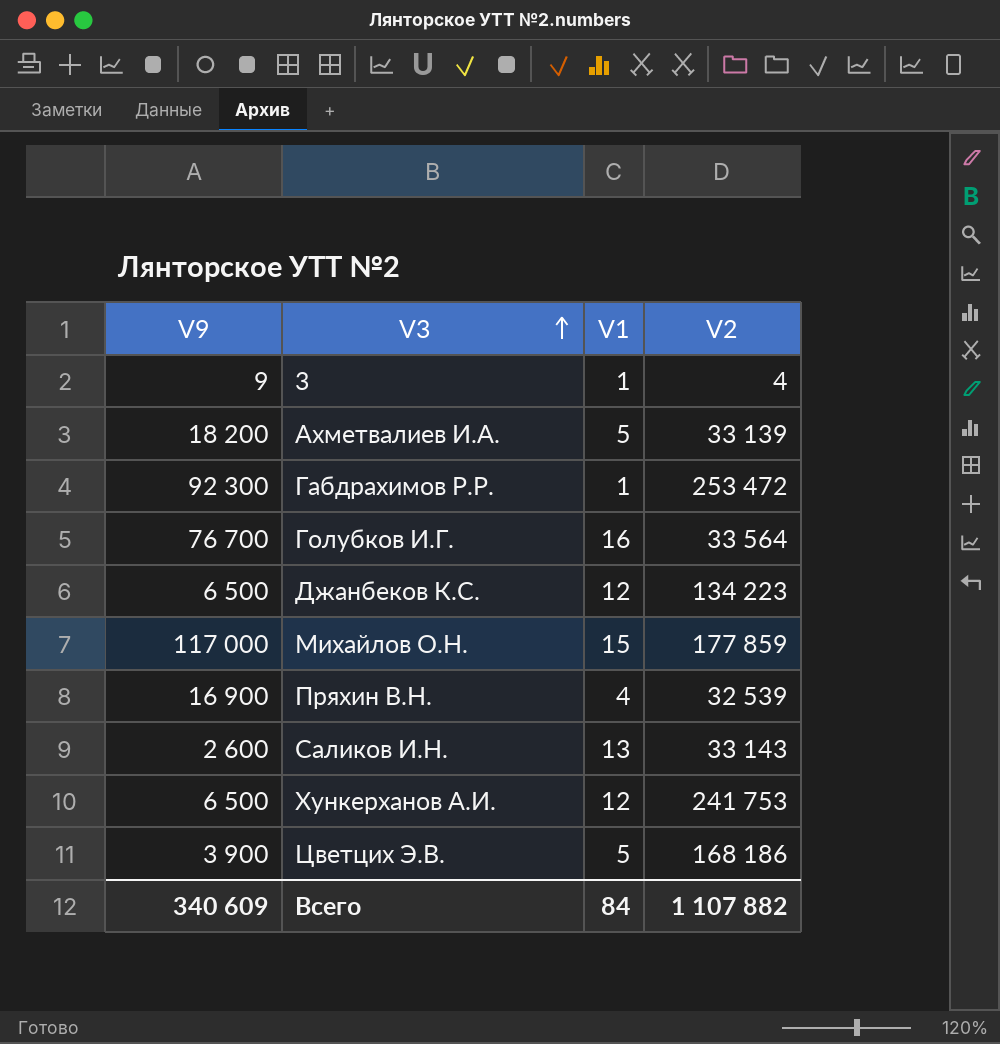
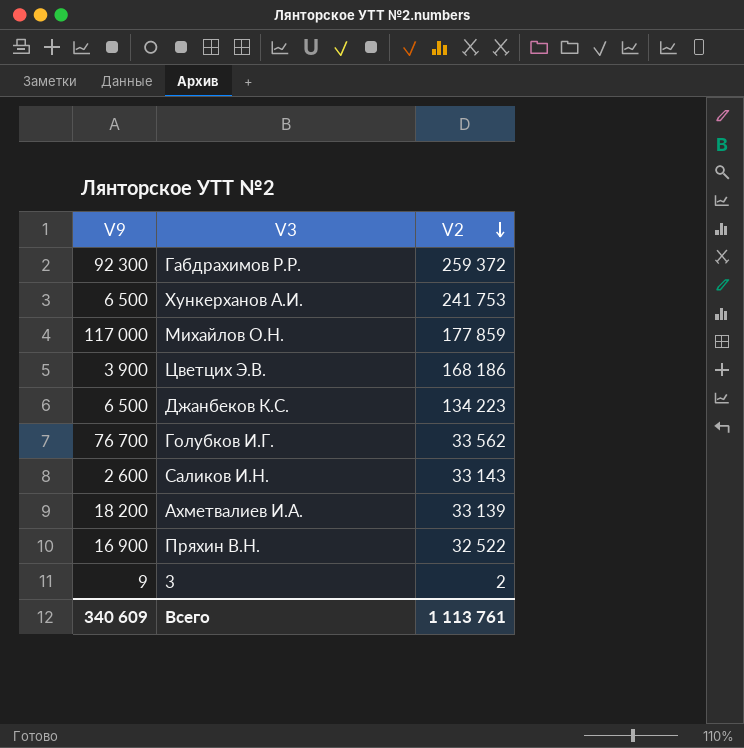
row order: V3 ascending -> V2 descending
column V1 | position: 3 -> none
Габдрахимов Р.Р. | V2: 253 472 -> 259 372
Голубков И.Г. | V2: 33 564 -> 33 562
Пряхин В.Н. | V2: 32 539 -> 32 522
3 | V2: 4 -> 2
Всего | V2: 1 107 882 -> 1 113 761

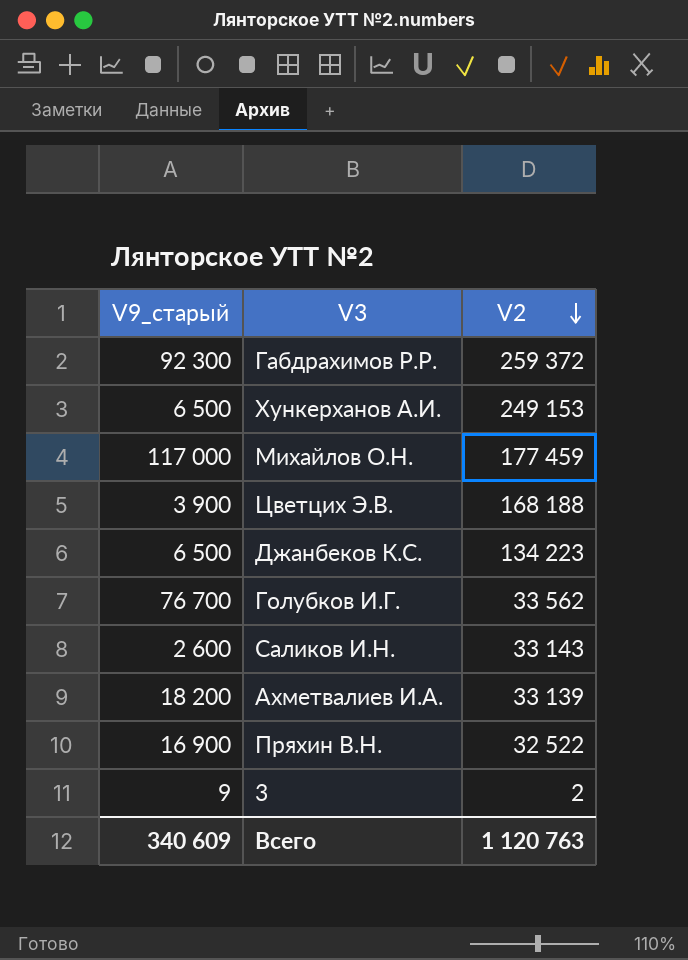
column name: V9 -> V9_старый
Хункерханов А.И. | V2: 241 753 -> 249 153
Михайлов О.Н. | V2: 177 859 -> 177 459
Цветцих Э.В. | V2: 168 186 -> 168 188
Всего | V2: 1 113 761 -> 1 120 763

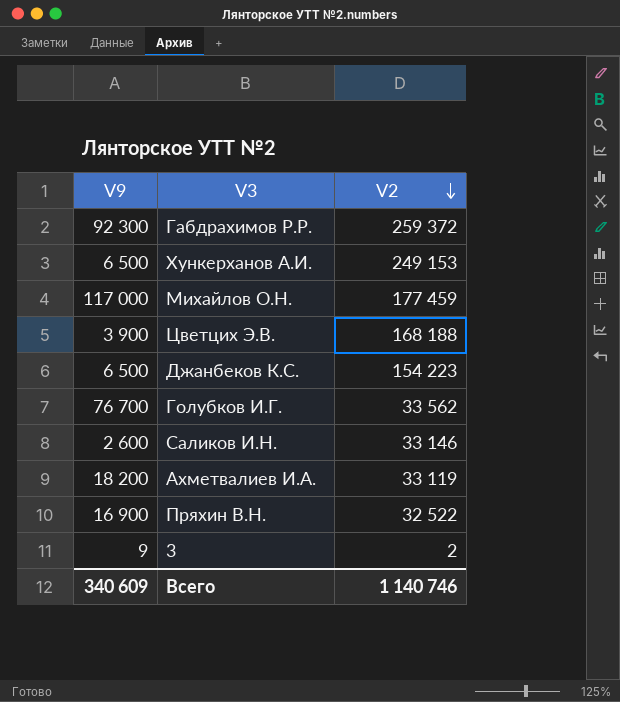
column name: V9_старый -> V9
Джанбеков К.С. | V2: 134 223 -> 154 223
Саликов И.Н. | V2: 33 143 -> 33 146
Ахметвалиев И.А. | V2: 33 139 -> 33 119
Всего | V2: 1 120 763 -> 1 140 746

